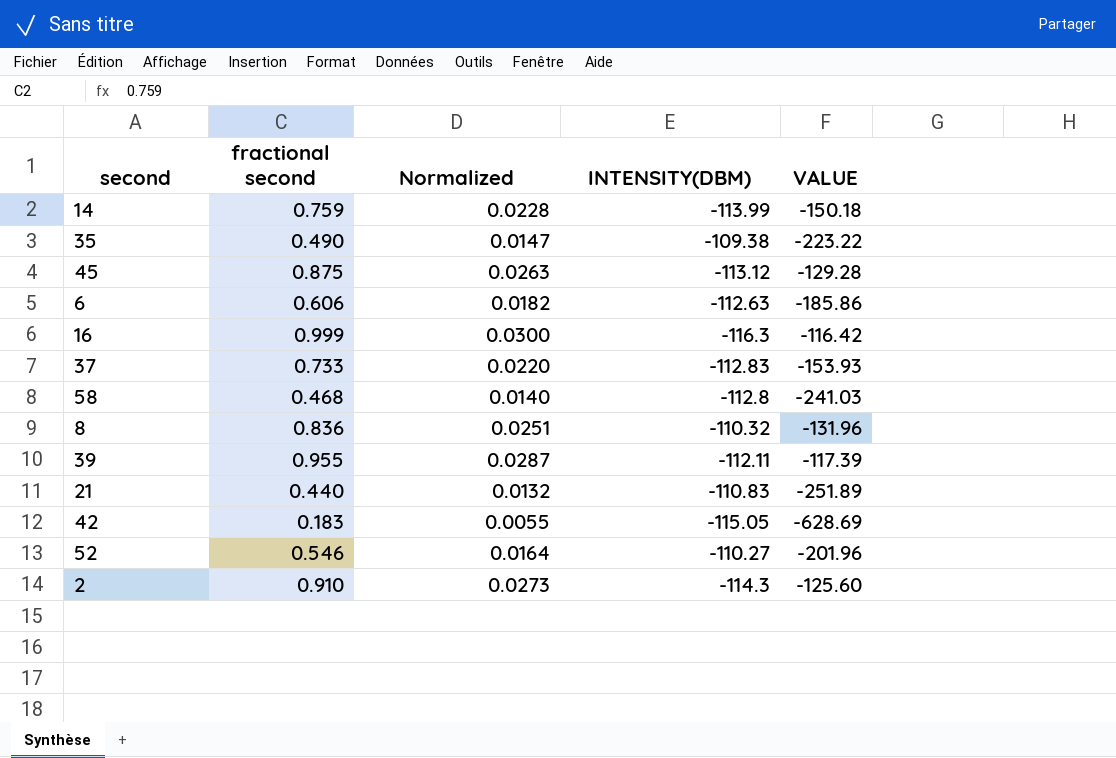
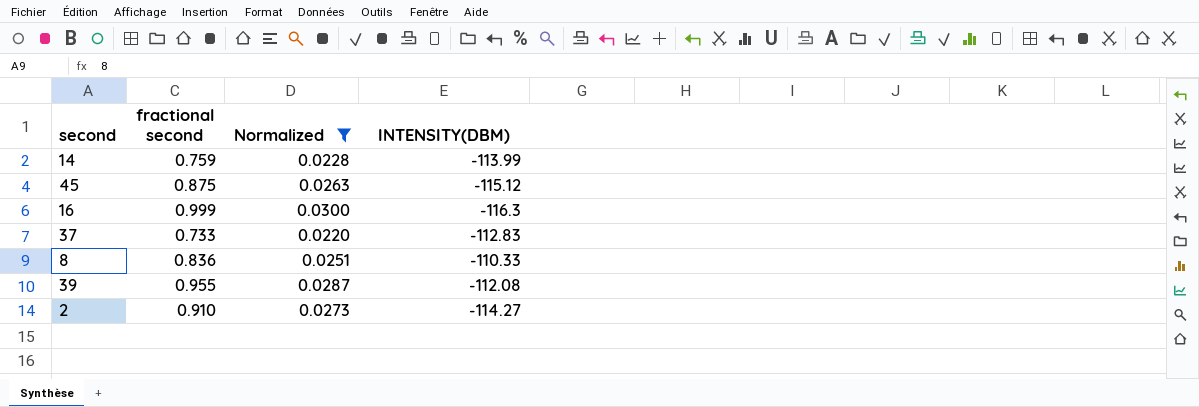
filter: none -> Normalized >= 0.0220
column VALUE | formula: [INTENSITY(DBM)] / [fractional second] -> none
45 | INTENSITY(DBM): -113.12 -> -115.12
8 | INTENSITY(DBM): -110.32 -> -110.33
39 | INTENSITY(DBM): -112.11 -> -112.08
2 | INTENSITY(DBM): -114.3 -> -114.27

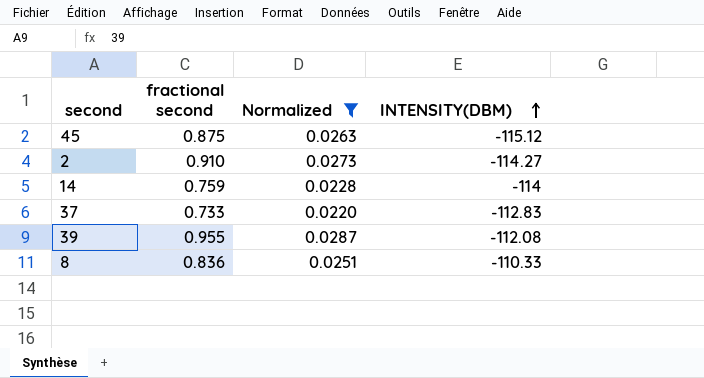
row order: none -> INTENSITY(DBM) ascending
row 16: 0.999 | 0.0300 | -116.3 -> none
14 | INTENSITY(DBM): -113.99 -> -114

